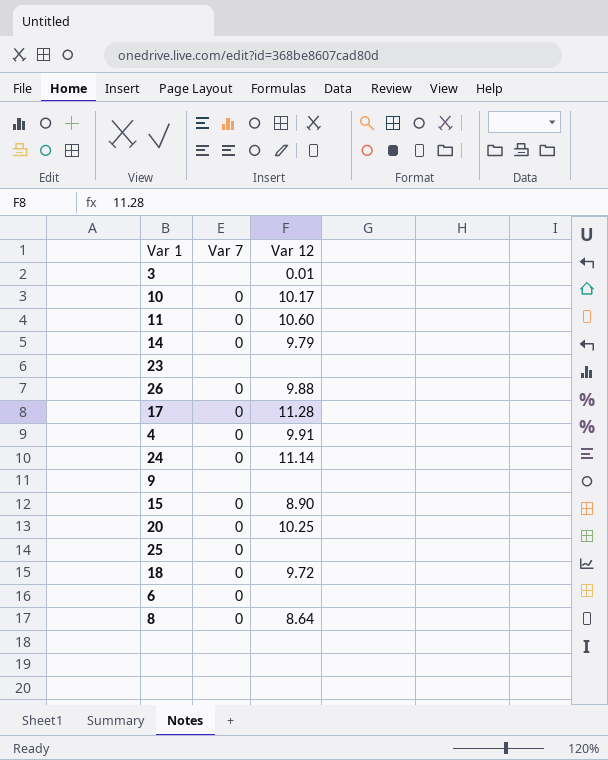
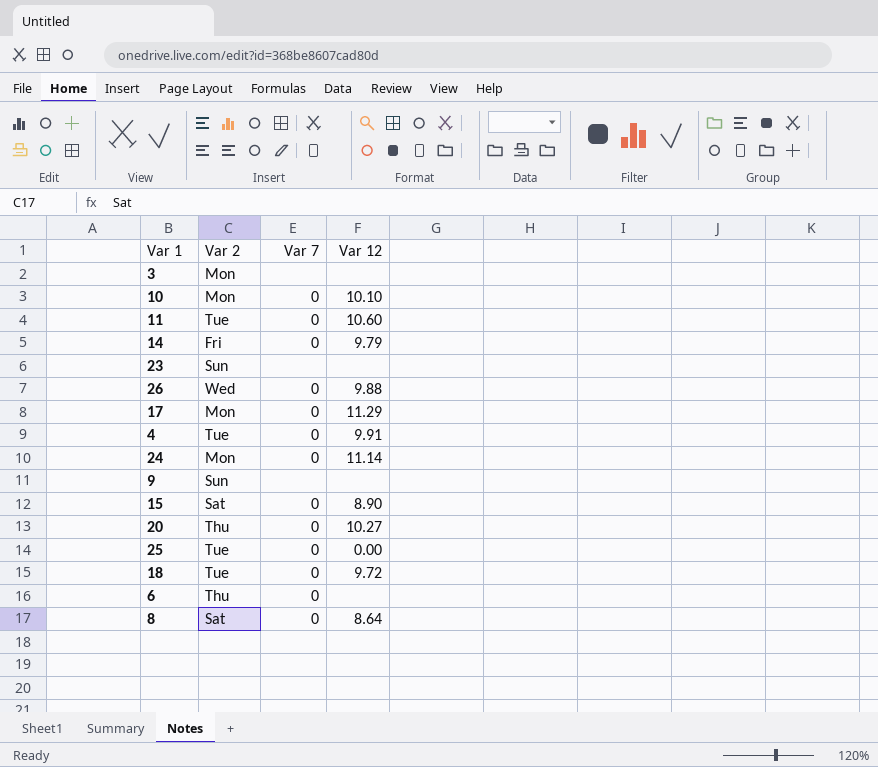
column Var 2 | position: none -> 2
3 | Var 12: 0.01 -> none
10 | Var 12: 10.17 -> 10.10
17 | Var 12: 11.28 -> 11.29
20 | Var 12: 10.25 -> 10.27
25 | Var 12: none -> 0.00

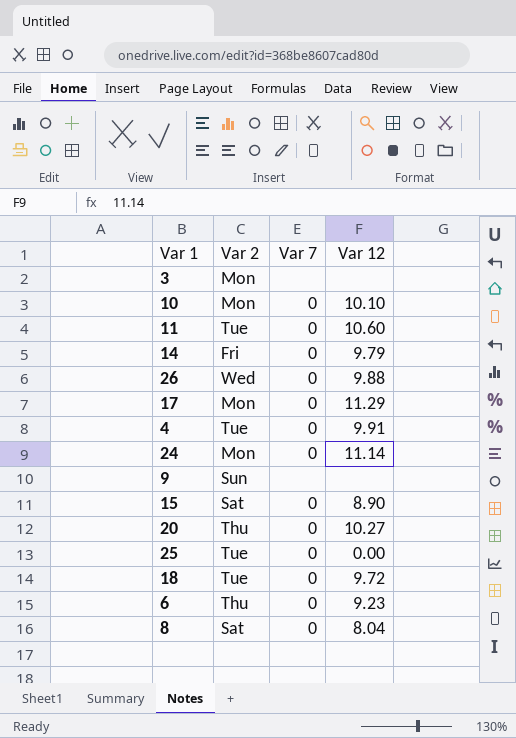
row 23: Sun | none | none -> none
6 | Var 12: none -> 9.23
8 | Var 12: 8.64 -> 8.04

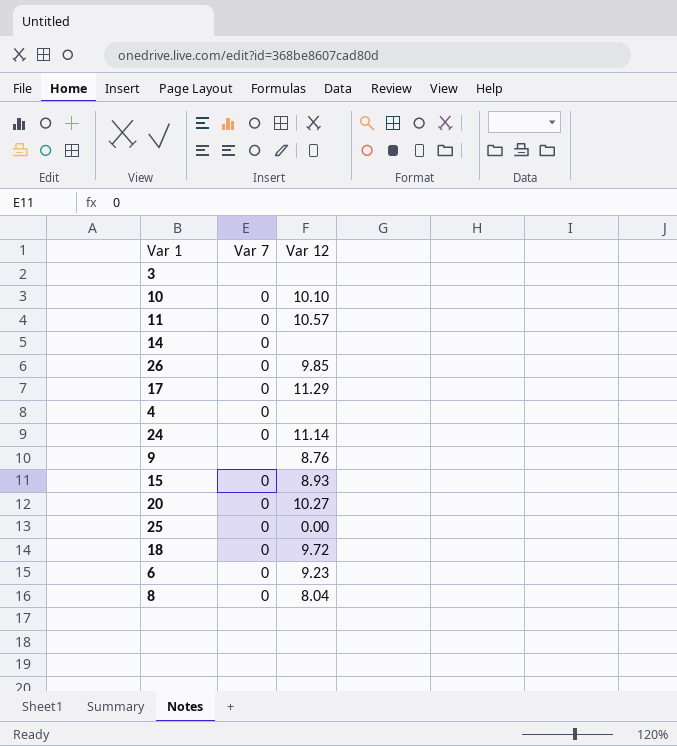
column Var 2 | position: 2 -> none
11 | Var 12: 10.60 -> 10.57
14 | Var 12: 9.79 -> none
26 | Var 12: 9.88 -> 9.85
4 | Var 12: 9.91 -> none
9 | Var 12: none -> 8.76
15 | Var 12: 8.90 -> 8.93

